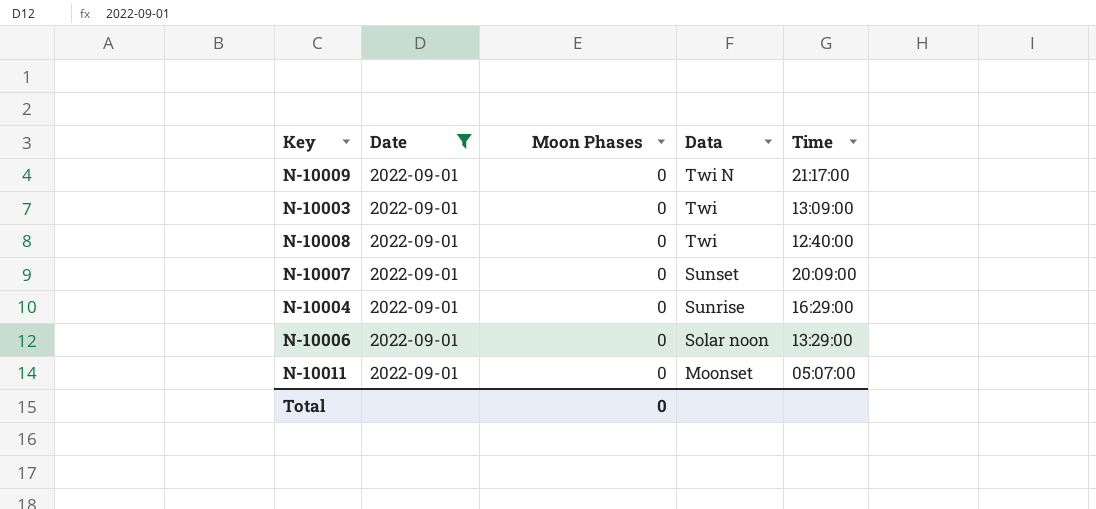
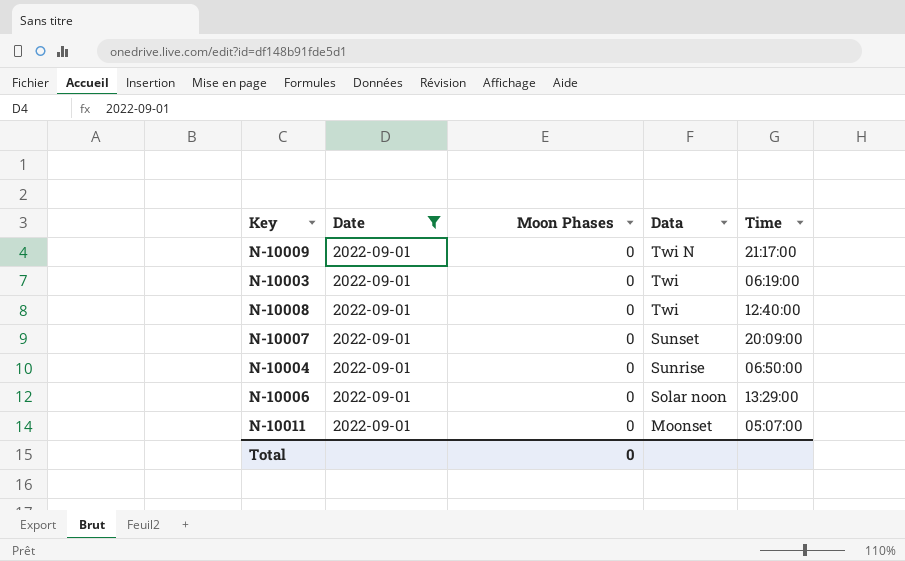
N-10003 | Time: 13:09:00 -> 06:19:00
N-10004 | Time: 16:29:00 -> 06:50:00

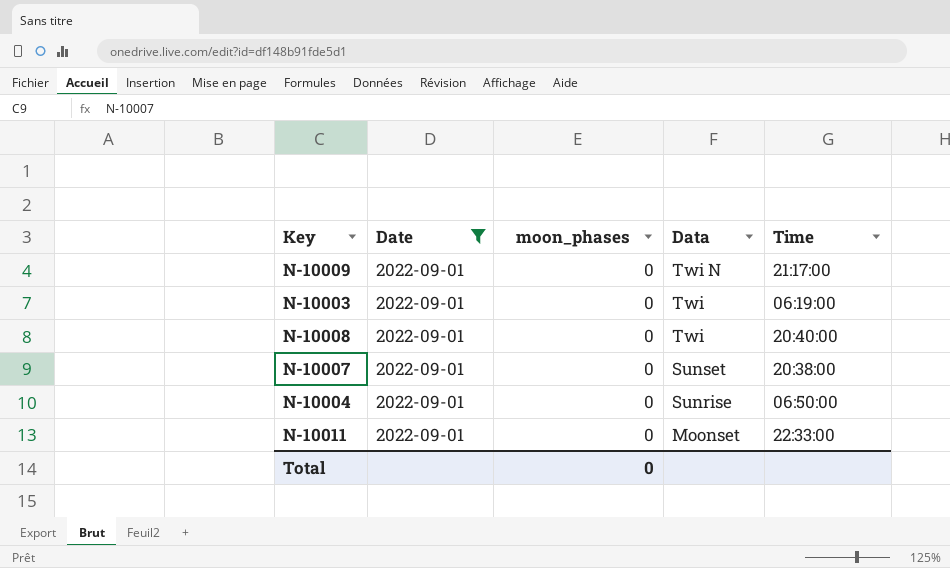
column name: Moon Phases -> moon_phases
row N-10006: 2022-09-01 | 0 | Solar noon | 13:29:00 -> none
N-10008 | Time: 12:40:00 -> 20:40:00
N-10007 | Time: 20:09:00 -> 20:38:00
N-10011 | Time: 05:07:00 -> 22:33:00

